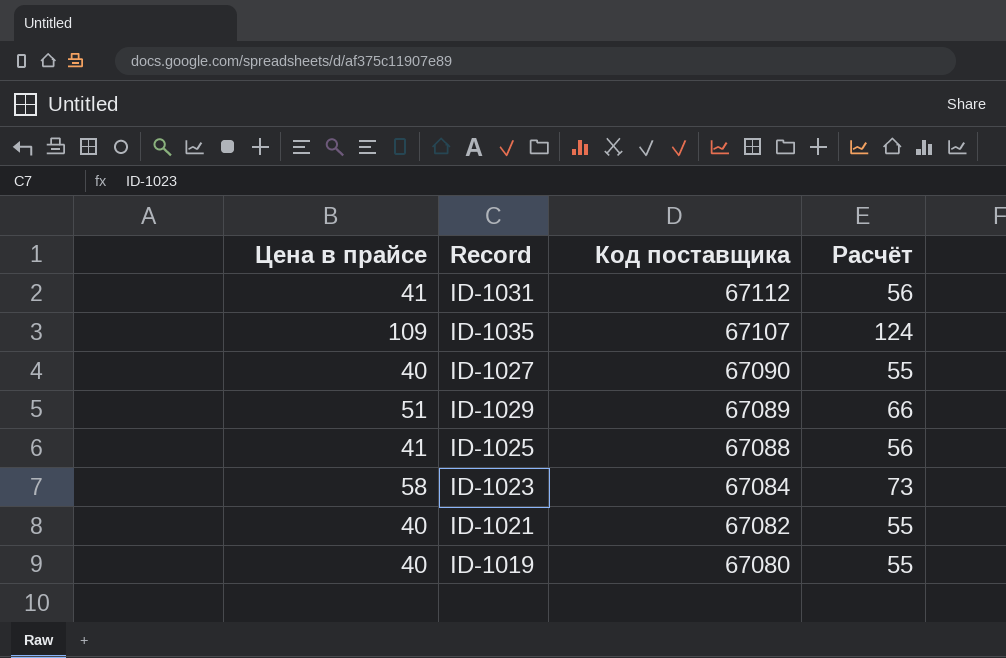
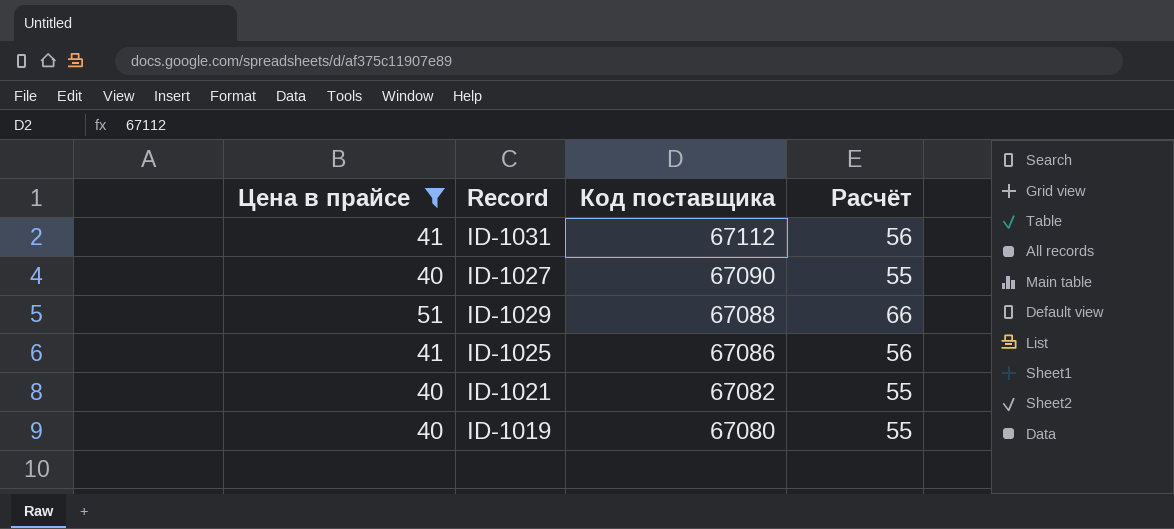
filter: none -> Цена в прайсе <= 51
ID-1029 | Код поставщика: 67089 -> 67088
ID-1025 | Код поставщика: 67088 -> 67086

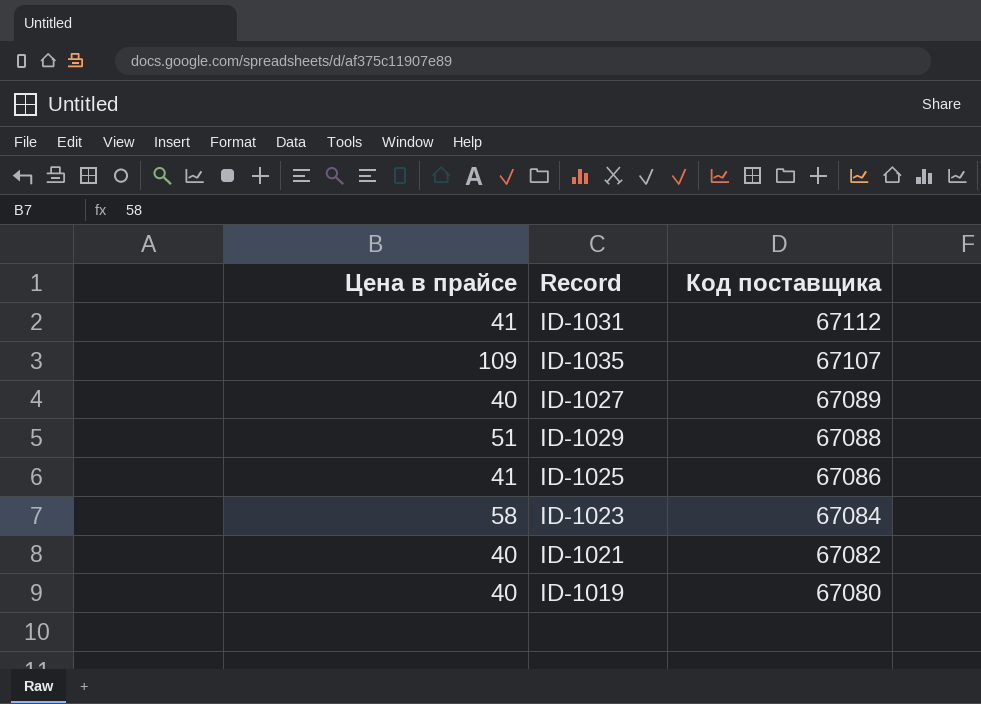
filter: Цена в прайсе <= 51 -> none
column Расчёт | formula: [Цена в прайсе] + 15 -> none
ID-1027 | Код поставщика: 67090 -> 67089

